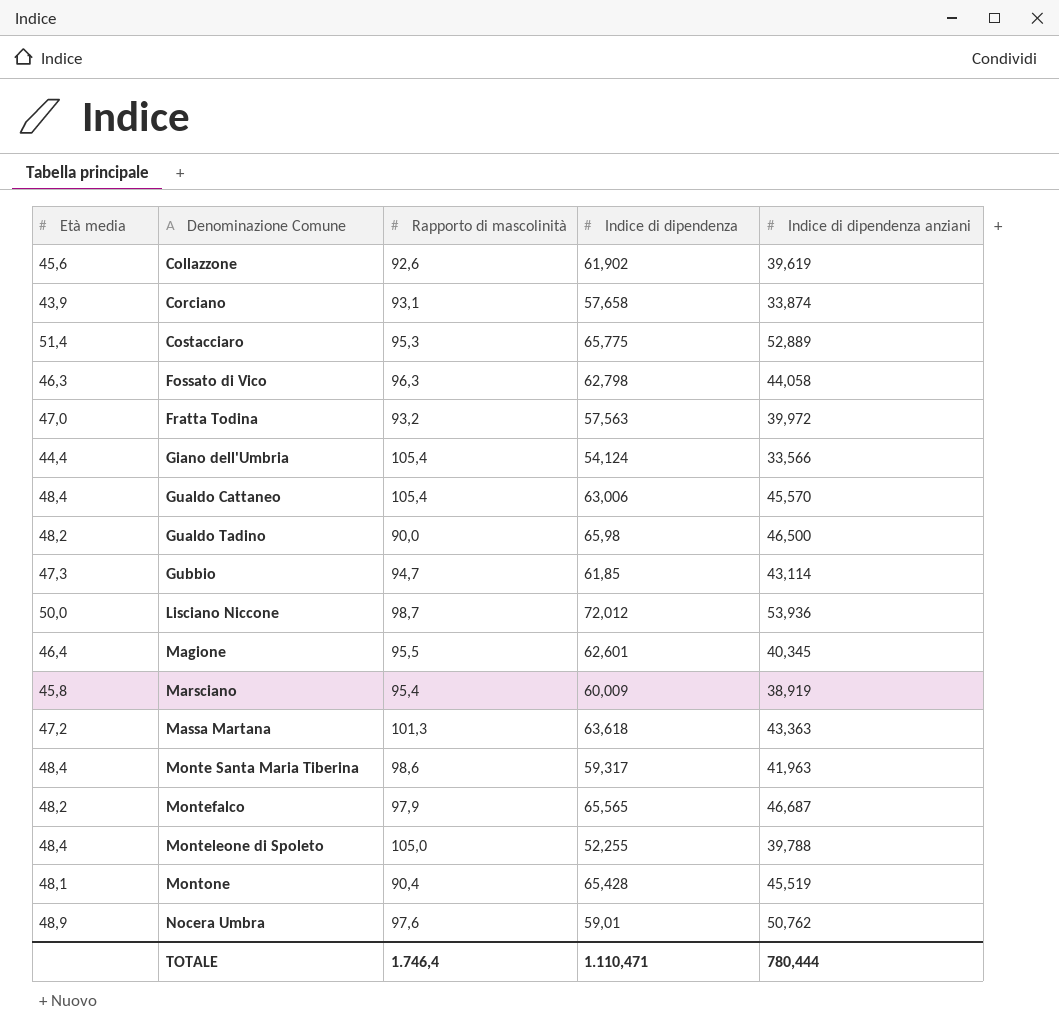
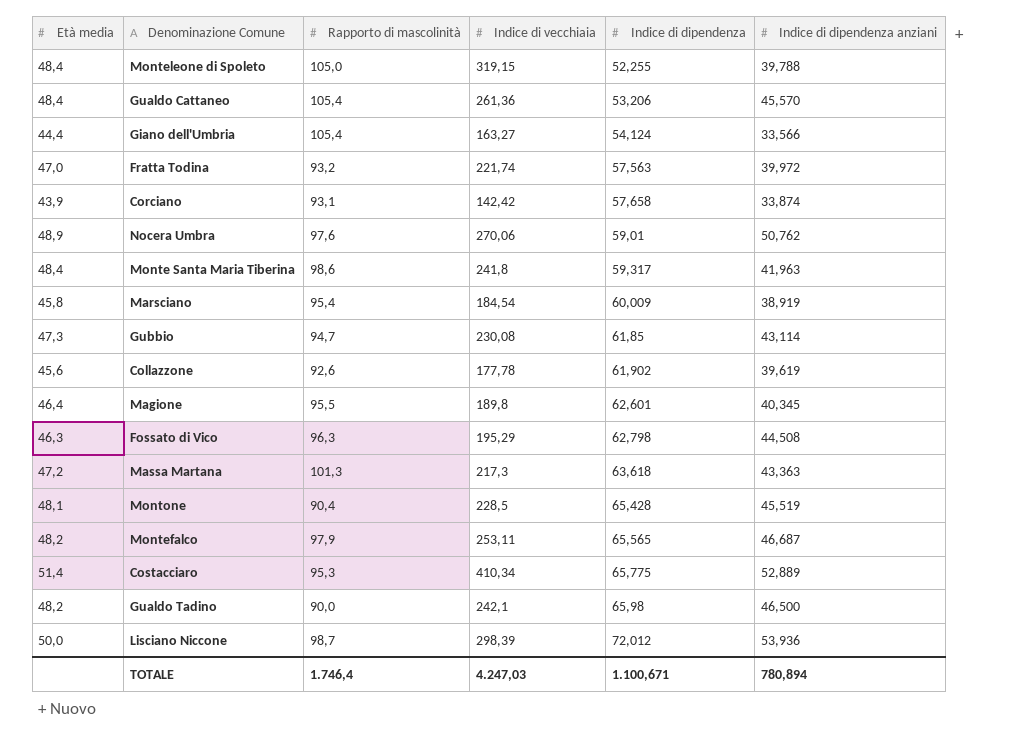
row order: Denominazione Comune ascending -> Indice di dipendenza ascending
column Indice di vecchiaia | position: none -> 4
Gualdo Cattaneo | Indice di dipendenza: 63,006 -> 53,206
Fossato di Vico | Indice di dipendenza anziani: 44,058 -> 44,508
TOTALE | Indice di dipendenza: 1.110,471 -> 1.100,671
TOTALE | Indice di dipendenza anziani: 780,444 -> 780,894

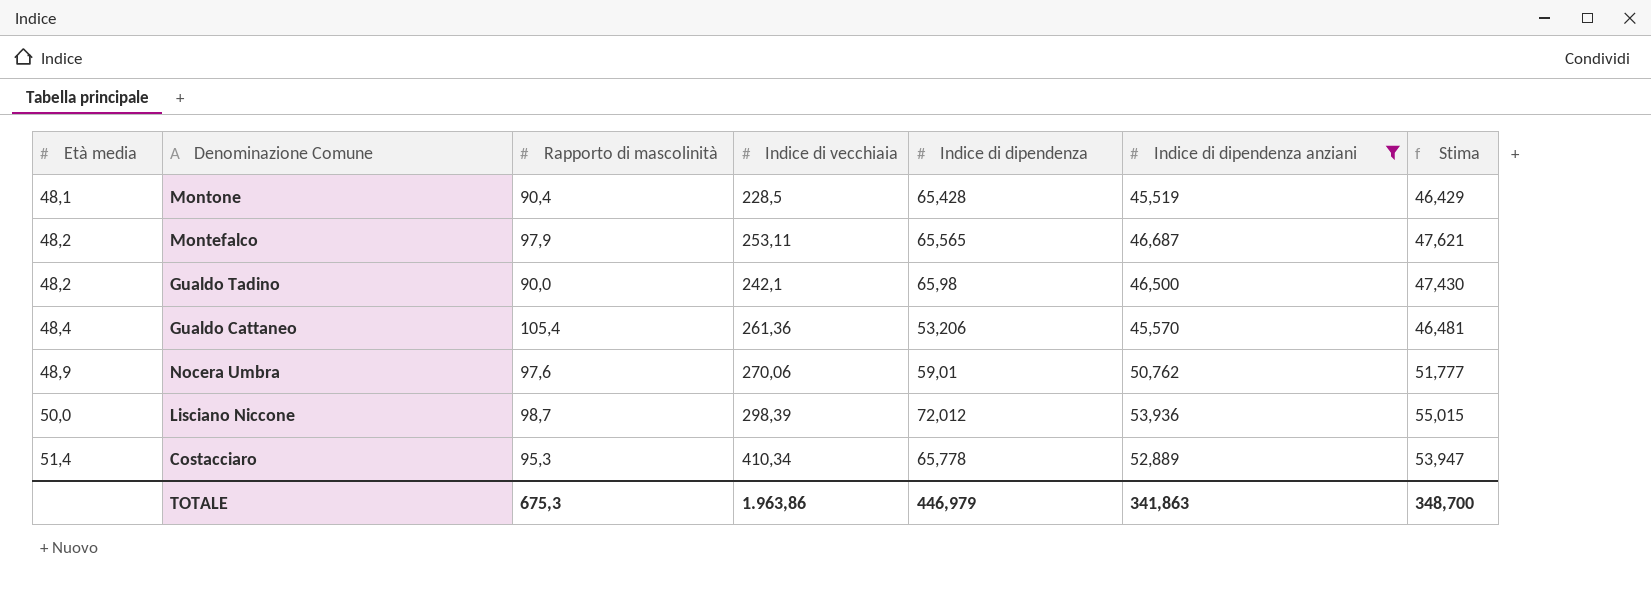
filter: none -> Indice di dipendenza anziani >= 45,519
row order: Indice di dipendenza ascending -> Età media ascending
column Stima | formula: none -> [Indice di dipendenza anziani] * 1,02
Costacciaro | Indice di dipendenza: 65,775 -> 65,778
TOTALE | Rapporto di mascolinità: 1.746,4 -> 675,3
TOTALE | Indice di vecchiaia: 4.247,03 -> 1.963,86
TOTALE | Indice di dipendenza: 1.100,671 -> 446,979
TOTALE | Indice di dipendenza anziani: 780,894 -> 341,863

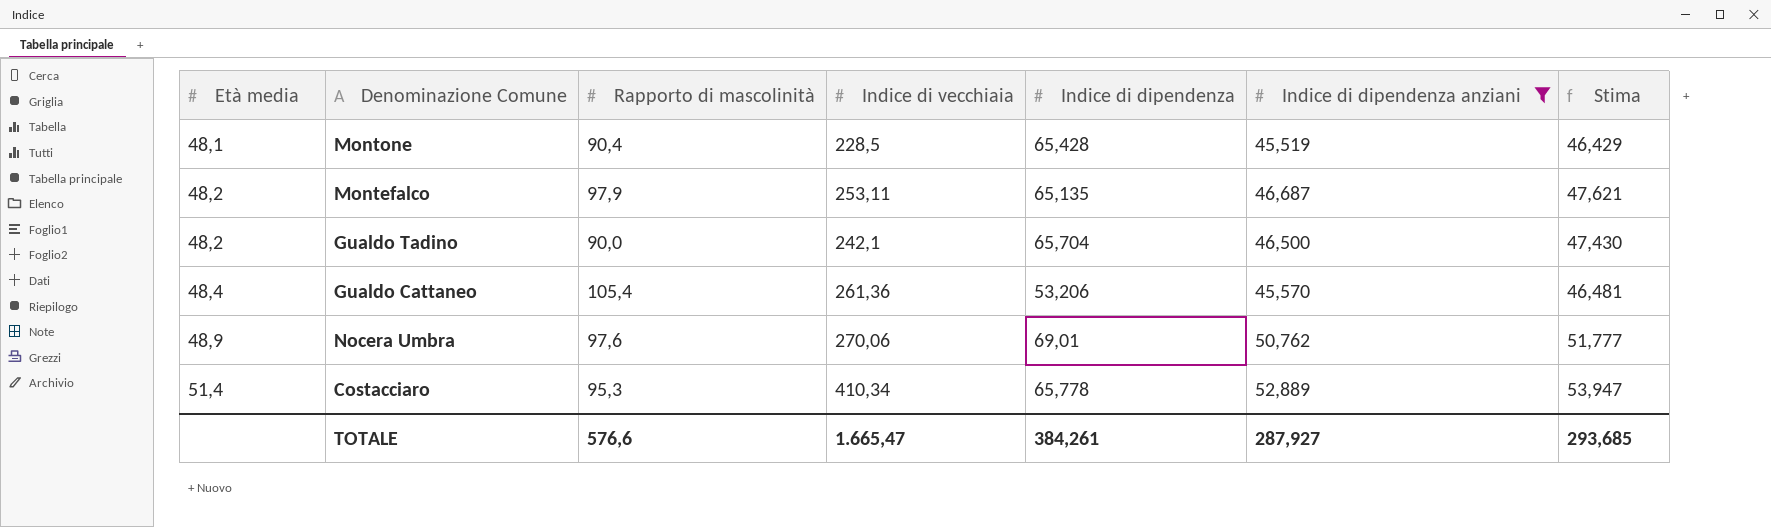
row Lisciano Niccone: 50,0 | 98,7 | 298,39 | 72,012 | 53,936 | 55,015 -> none
Montefalco | Indice di dipendenza: 65,565 -> 65,135
Gualdo Tadino | Indice di dipendenza: 65,98 -> 65,704
Nocera Umbra | Indice di dipendenza: 59,01 -> 69,01
TOTALE | Rapporto di mascolinità: 675,3 -> 576,6
TOTALE | Indice di vecchiaia: 1.963,86 -> 1.665,47
TOTALE | Indice di dipendenza: 446,979 -> 384,261
TOTALE | Indice di dipendenza anziani: 341,863 -> 287,927
TOTALE | Stima: 348,700 -> 293,685

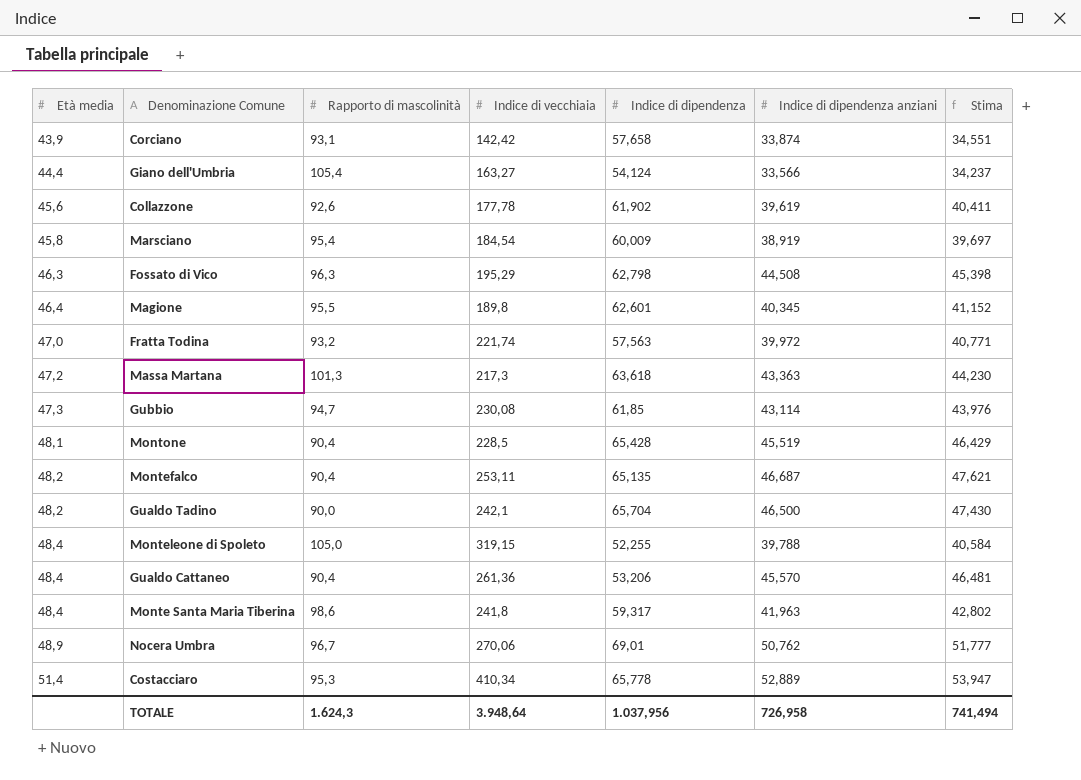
filter: Indice di dipendenza anziani >= 45,519 -> none
Montefalco | Rapporto di mascolinità: 97,9 -> 90,4
Gualdo Cattaneo | Rapporto di mascolinità: 105,4 -> 90,4
Nocera Umbra | Rapporto di mascolinità: 97,6 -> 96,7
TOTALE | Rapporto di mascolinità: 576,6 -> 1.624,3
TOTALE | Indice di vecchiaia: 1.665,47 -> 3.948,64
TOTALE | Indice di dipendenza: 384,261 -> 1.037,956
TOTALE | Indice di dipendenza anziani: 287,927 -> 726,958
TOTALE | Stima: 293,685 -> 741,494

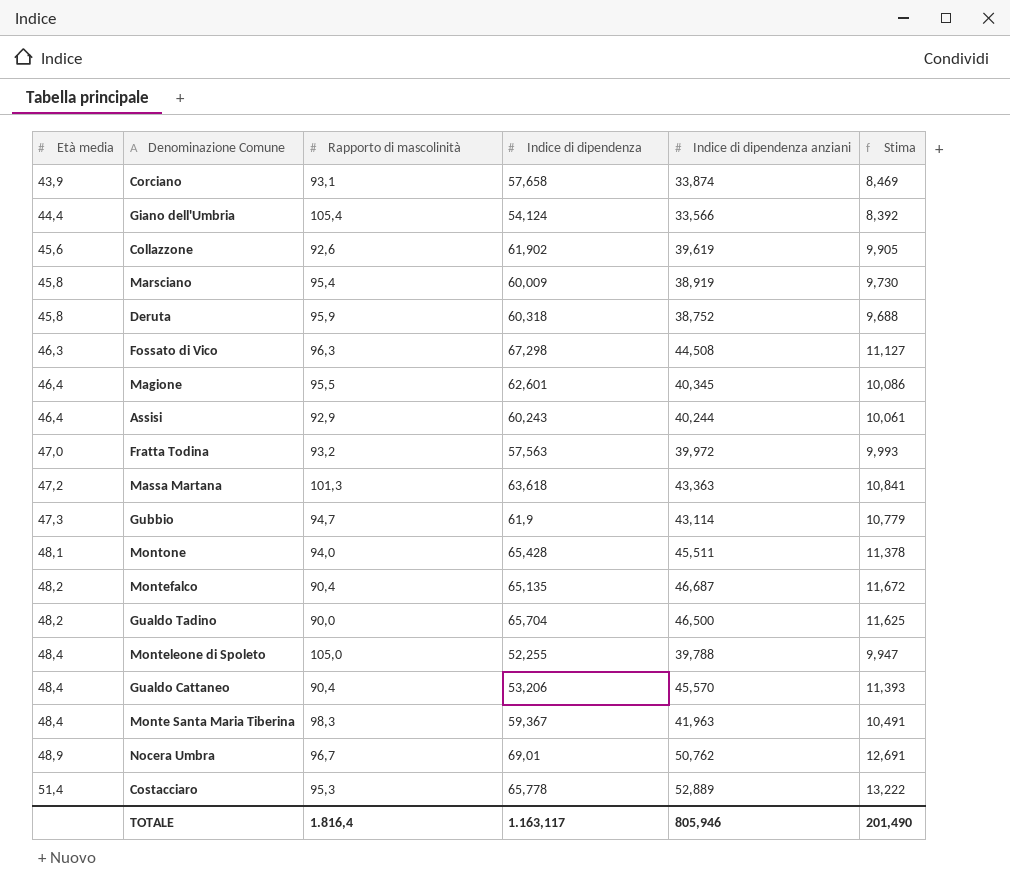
column Indice di vecchiaia | position: 4 -> none
column Stima | formula: [Indice di dipendenza anziani] * 1,02 -> [Indice di dipendenza anziani] * 0,25
row Deruta: none -> 45,8 | 95,9 | 60,318 | 38,752 | 9,688
Fossato di Vico | Indice di dipendenza: 62,798 -> 67,298
row Assisi: none -> 46,4 | 92,9 | 60,243 | 40,244 | 10,061
Gubbio | Indice di dipendenza: 61,85 -> 61,9
Montone | Rapporto di mascolinità: 90,4 -> 94,0
Montone | Indice di dipendenza anziani: 45,519 -> 45,511
Monte Santa Maria Tiberina | Rapporto di mascolinità: 98,6 -> 98,3
Monte Santa Maria Tiberina | Indice di dipendenza: 59,317 -> 59,367
TOTALE | Rapporto di mascolinità: 1.624,3 -> 1.816,4
TOTALE | Indice di dipendenza: 1.037,956 -> 1.163,117
TOTALE | Indice di dipendenza anziani: 726,958 -> 805,946
TOTALE | Stima: 741,494 -> 201,490

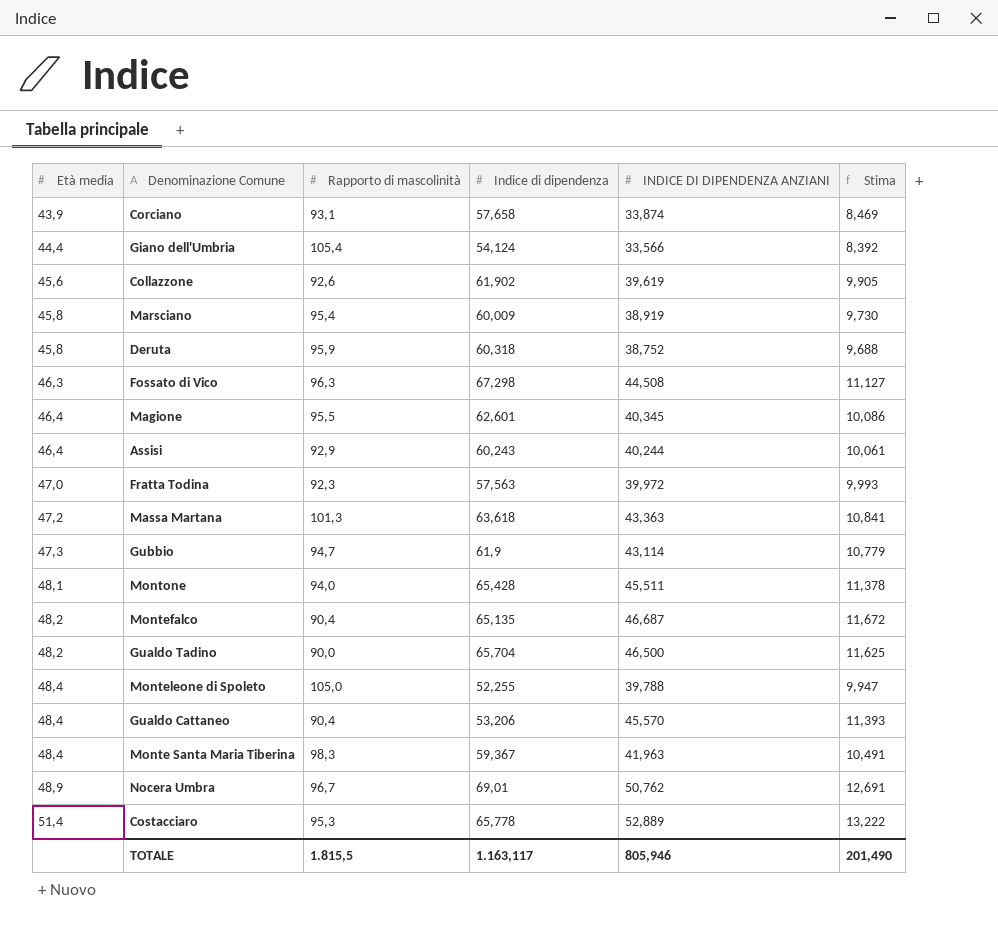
column name: Indice di dipendenza anziani -> INDICE DI DIPENDENZA ANZIANI
Fratta Todina | Rapporto di mascolinità: 93,2 -> 92,3
TOTALE | Rapporto di mascolinità: 1.816,4 -> 1.815,5

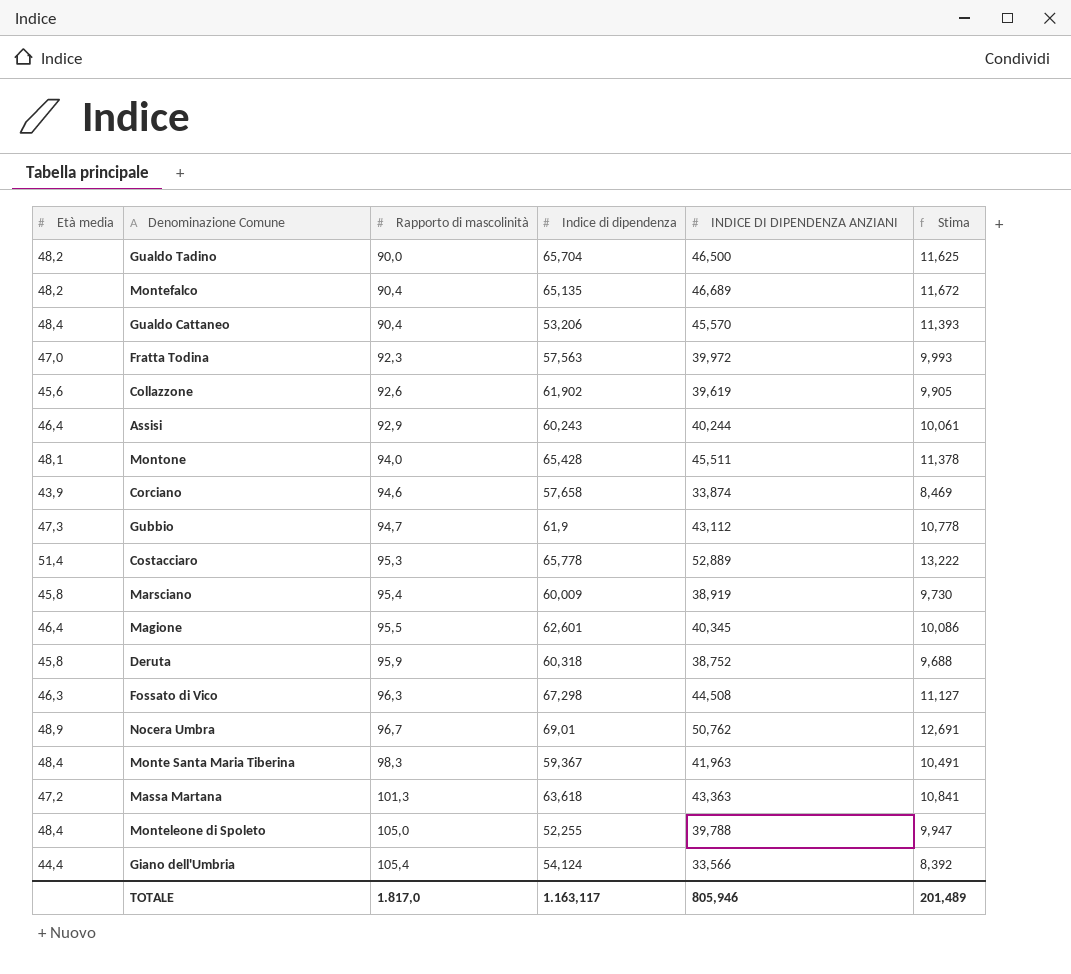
row order: Età media ascending -> Rapporto di mascolinità ascending
Montefalco | INDICE DI DIPENDENZA ANZIANI: 46,687 -> 46,689
Corciano | Rapporto di mascolinità: 93,1 -> 94,6
Gubbio | INDICE DI DIPENDENZA ANZIANI: 43,114 -> 43,112
Gubbio | Stima: 10,779 -> 10,778
TOTALE | Rapporto di mascolinità: 1.815,5 -> 1.817,0
TOTALE | Stima: 201,490 -> 201,489

